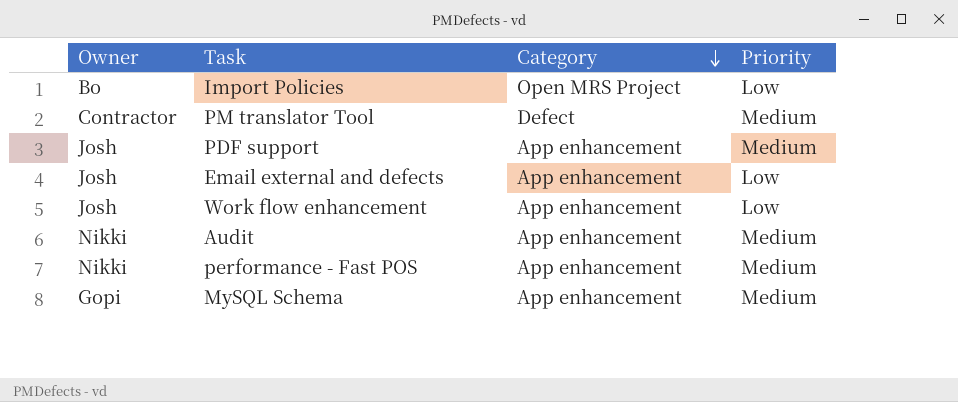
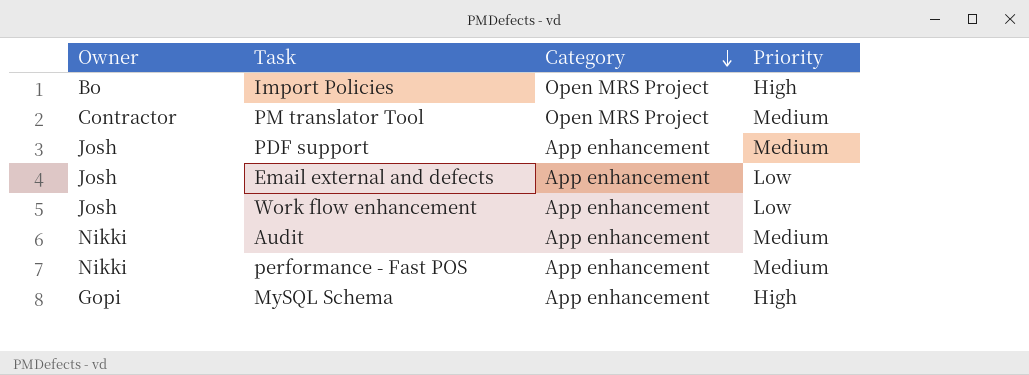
Import Policies | Priority: Low -> High
PM translator Tool | Category: Defect -> Open MRS Project
MySQL Schema | Priority: Medium -> High

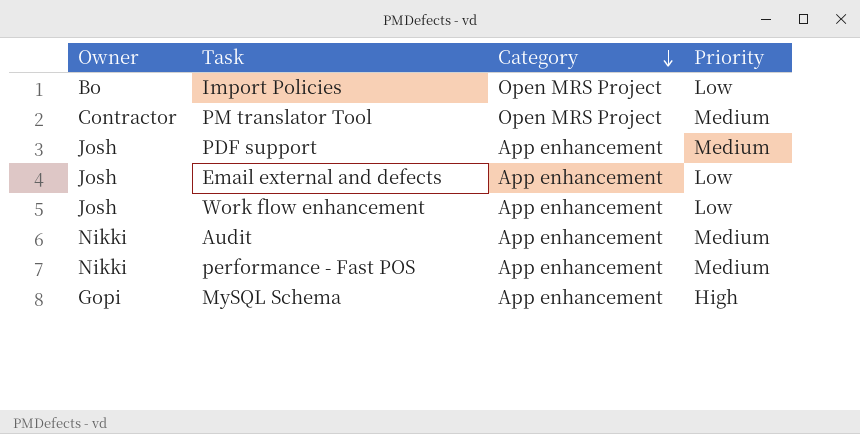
Import Policies | Priority: High -> Low

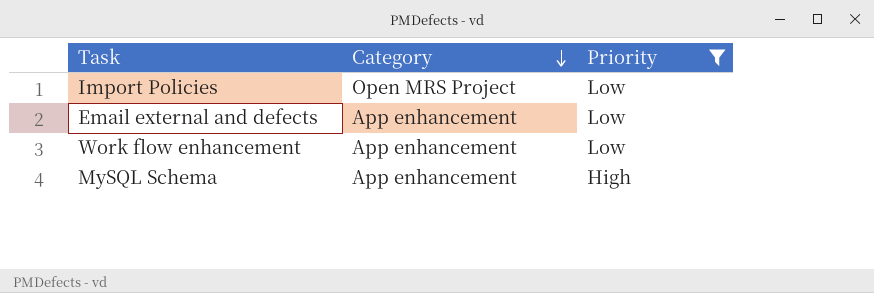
filter: none -> Priority != Medium
column Owner | position: 1 -> none

